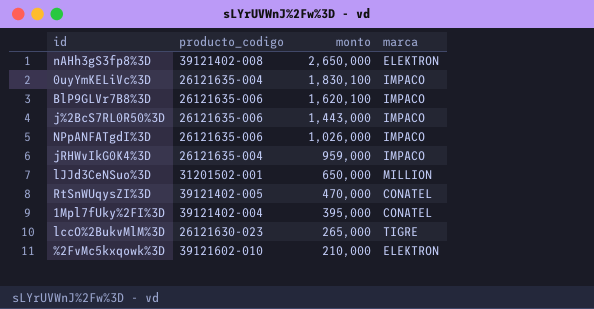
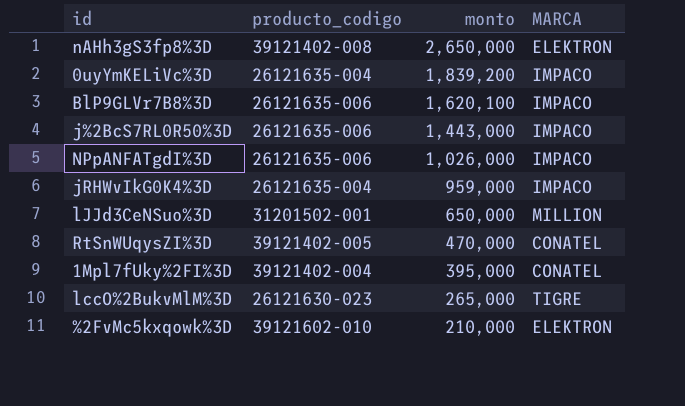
column name: marca -> MARCA
0uyYmKELiVc%3D | monto: 1,830,100 -> 1,839,200

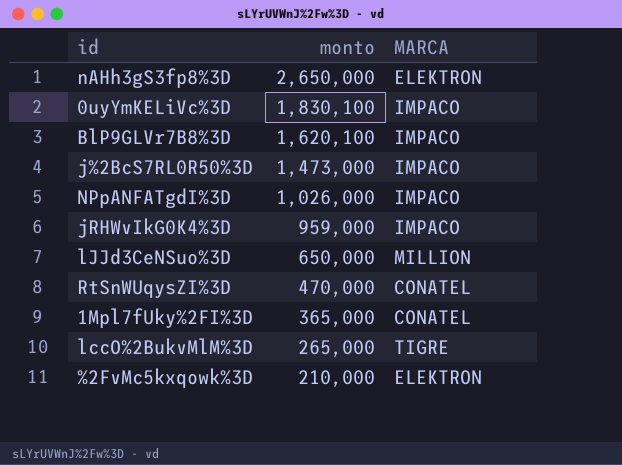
column producto_codigo | position: 2 -> none
0uyYmKELiVc%3D | monto: 1,839,200 -> 1,830,100
j%2BcS7RL0R50%3D | monto: 1,443,000 -> 1,473,000
1Mpl7fUky%2FI%3D | monto: 395,000 -> 365,000

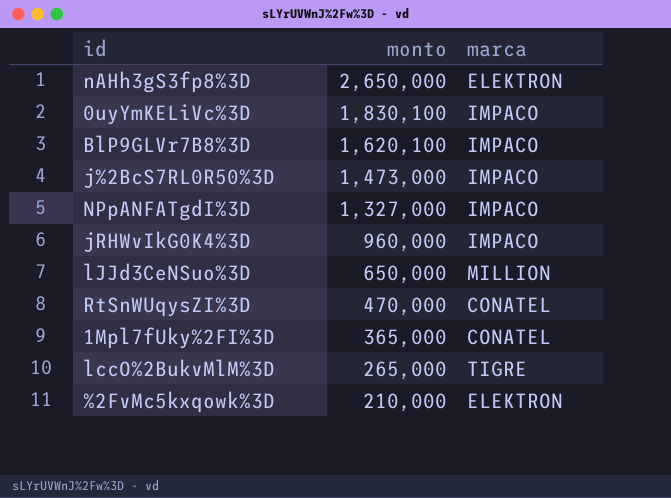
column name: MARCA -> marca
NPpANFATgdI%3D | monto: 1,026,000 -> 1,327,000
jRHWvIkG0K4%3D | monto: 959,000 -> 960,000

